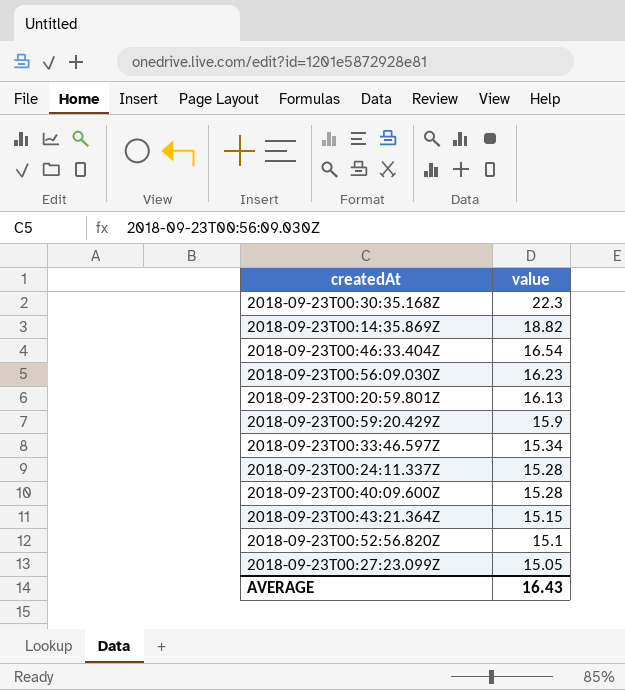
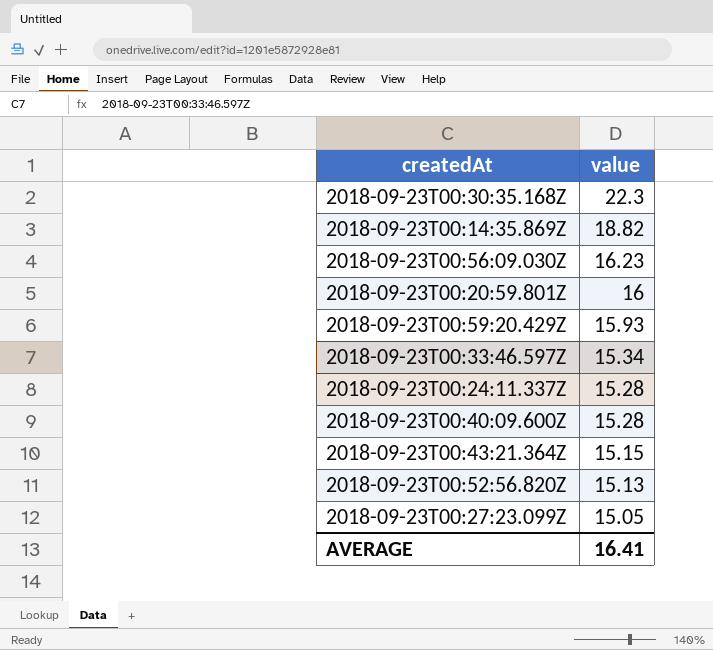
row 2018-09-23T00:46:33.404Z: 16.54 -> none
2018-09-23T00:20:59.801Z | value: 16.13 -> 16
2018-09-23T00:59:20.429Z | value: 15.9 -> 15.93
2018-09-23T00:52:56.820Z | value: 15.1 -> 15.13
AVERAGE | value: 16.43 -> 16.41

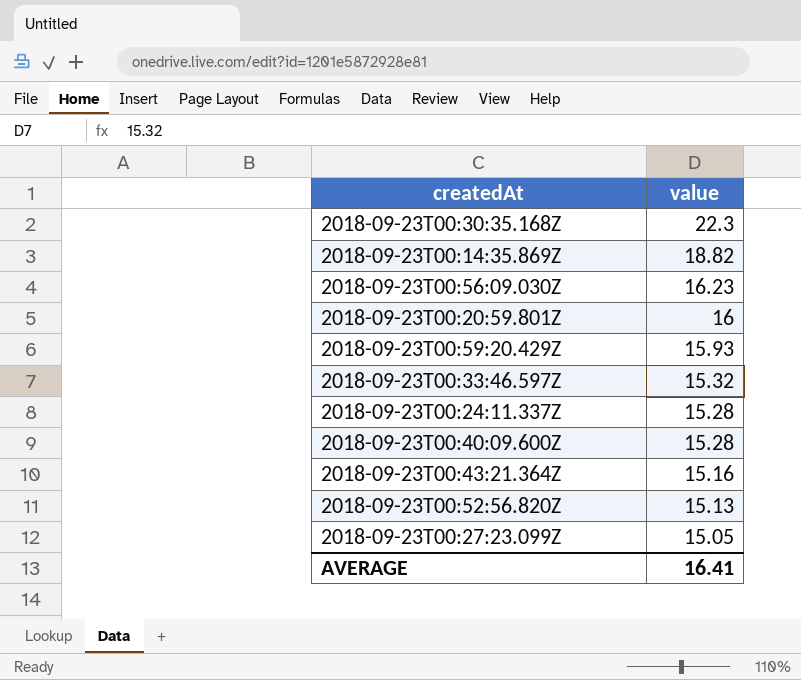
2018-09-23T00:33:46.597Z | value: 15.34 -> 15.32
2018-09-23T00:43:21.364Z | value: 15.15 -> 15.16

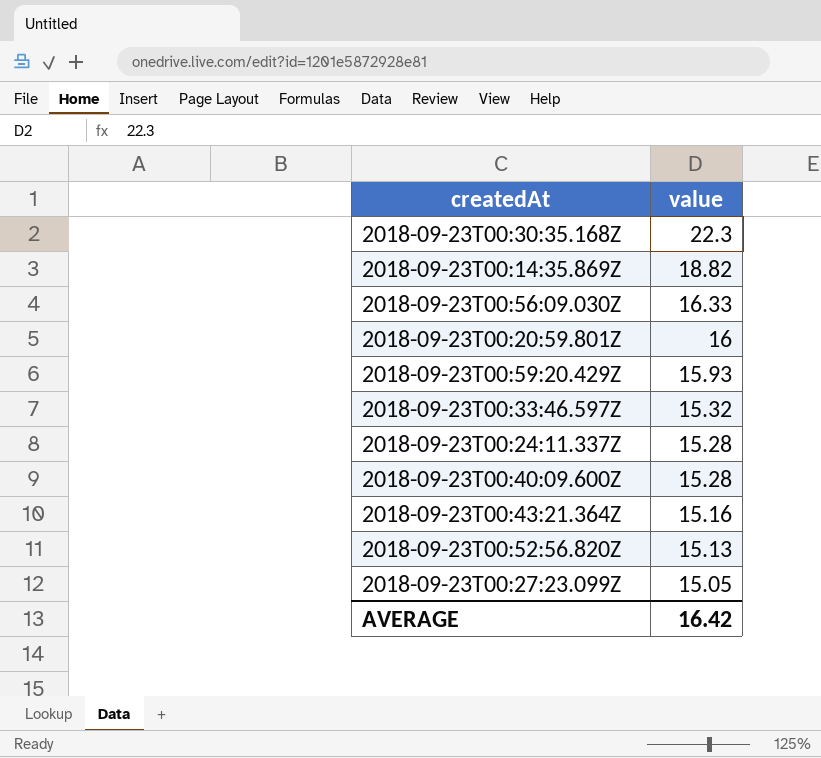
2018-09-23T00:56:09.030Z | value: 16.23 -> 16.33
AVERAGE | value: 16.41 -> 16.42

